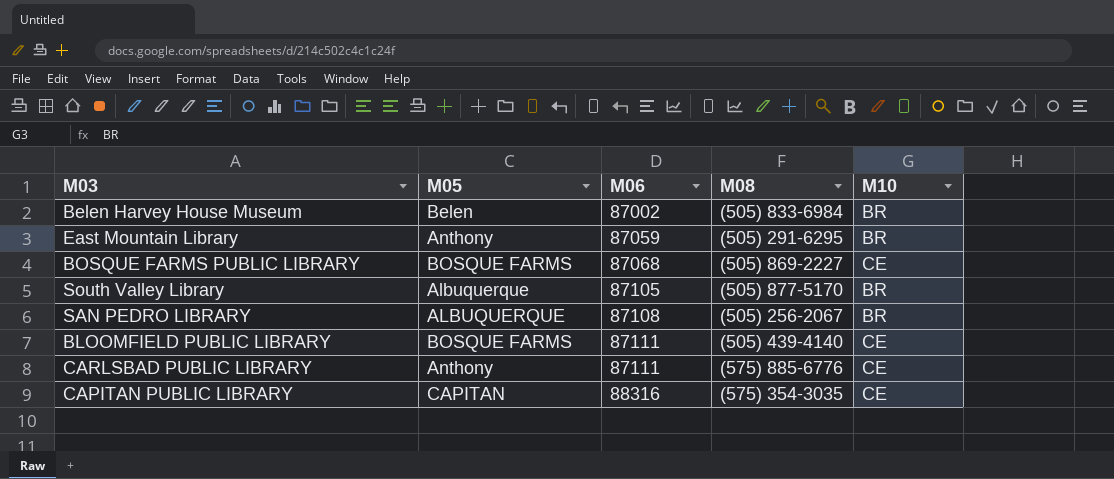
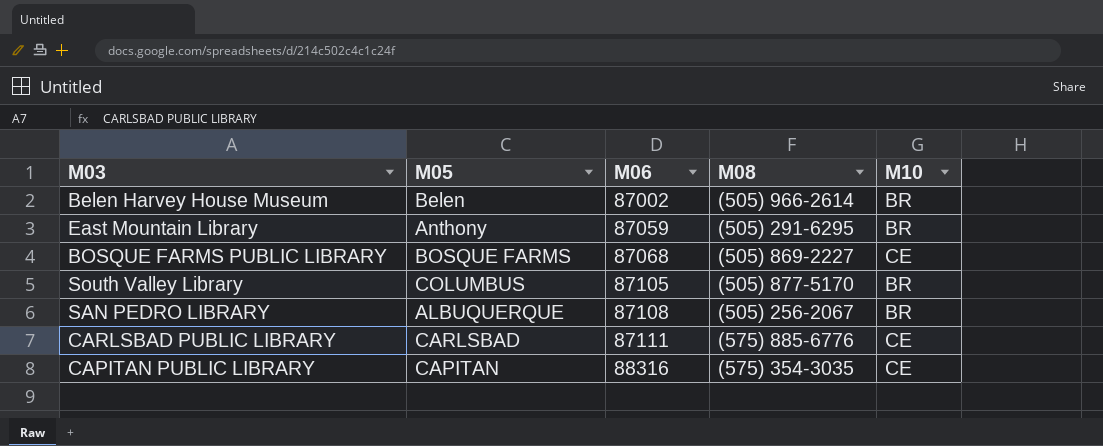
row BLOOMFIELD PUBLIC LIBRARY: BOSQUE FARMS | 87111 | (505) 439-4140 | CE -> none
Belen Harvey House Museum | M08: (505) 833-6984 -> (505) 966-2614
South Valley Library | M05: Albuquerque -> COLUMBUS
CARLSBAD PUBLIC LIBRARY | M05: Anthony -> CARLSBAD

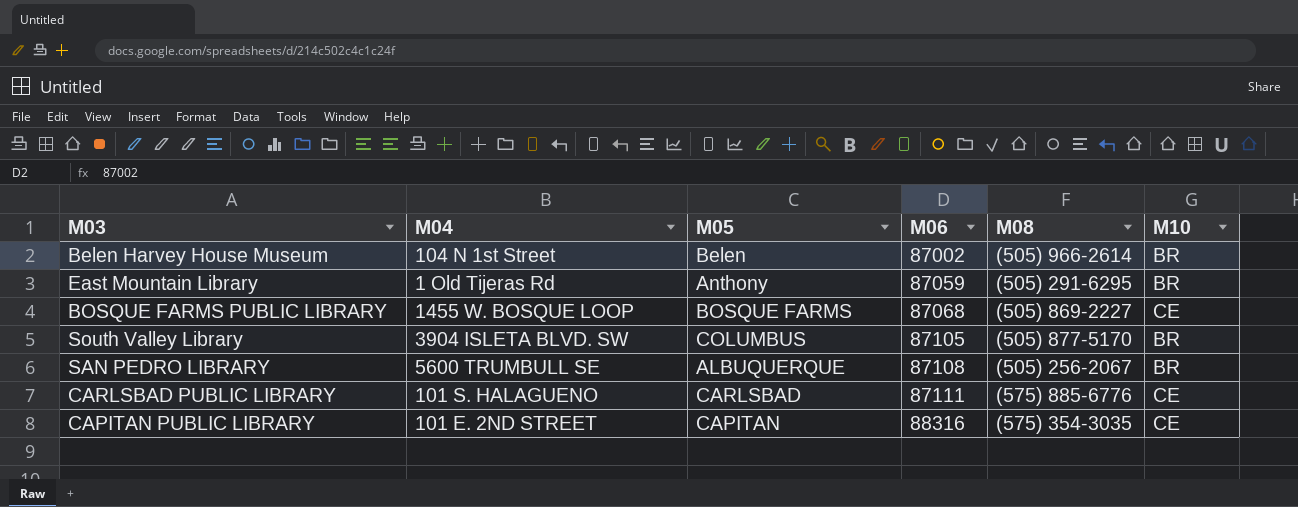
column M04 | position: none -> 2

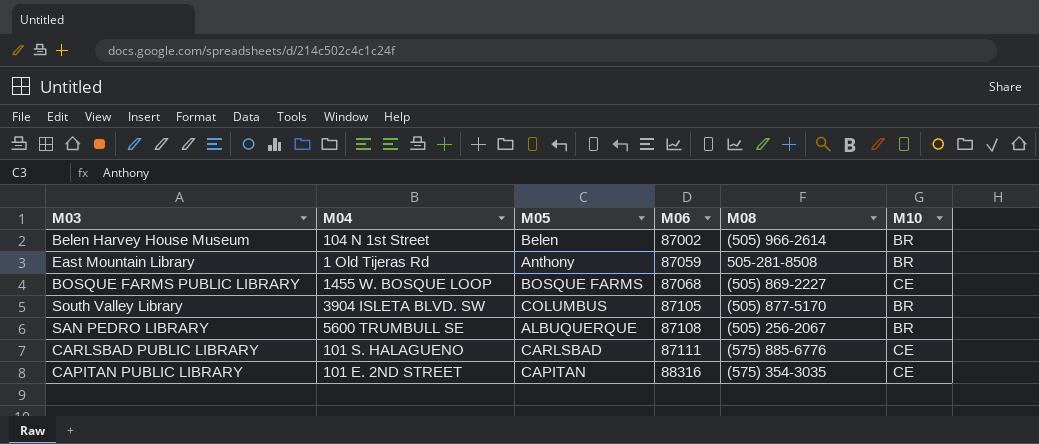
East Mountain Library | M08: (505) 291-6295 -> 505-281-8508

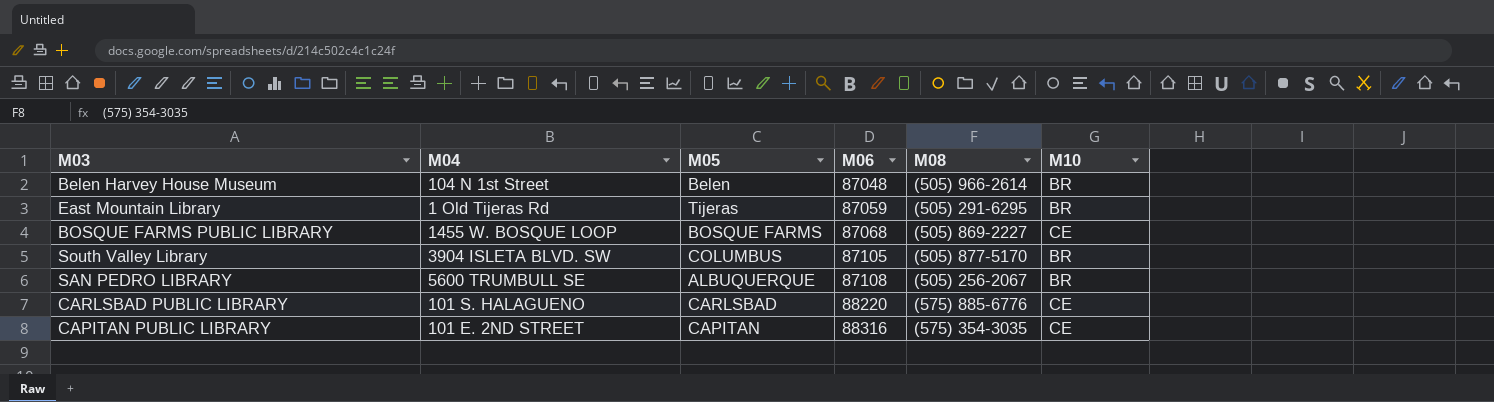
Belen Harvey House Museum | M06: 87002 -> 87048
East Mountain Library | M05: Anthony -> Tijeras
East Mountain Library | M08: 505-281-8508 -> (505) 291-6295
CARLSBAD PUBLIC LIBRARY | M06: 87111 -> 88220

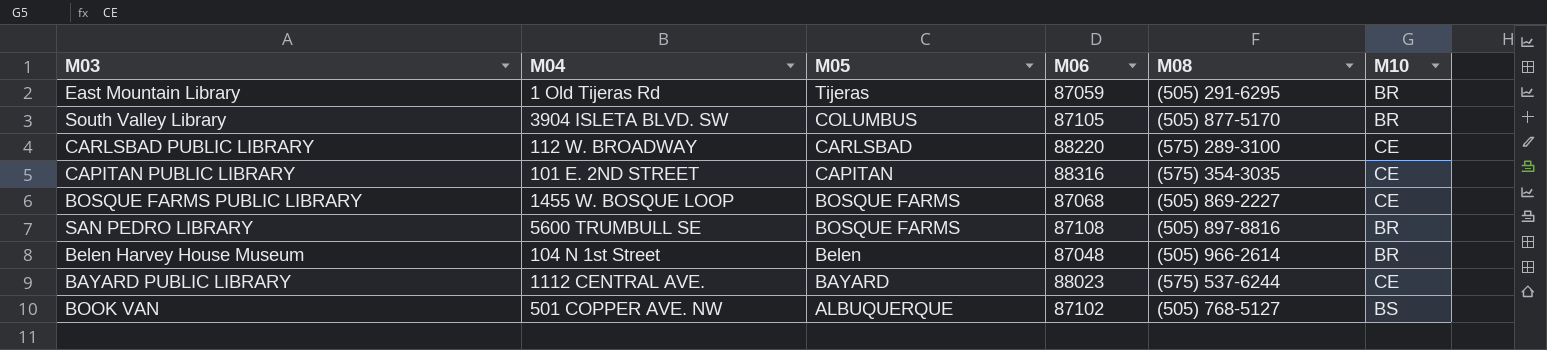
row order: M06 ascending -> M05 descending
CARLSBAD PUBLIC LIBRARY | M04: 101 S. HALAGUENO -> 112 W. BROADWAY
CARLSBAD PUBLIC LIBRARY | M08: (575) 885-6776 -> (575) 289-3100
SAN PEDRO LIBRARY | M05: ALBUQUERQUE -> BOSQUE FARMS
SAN PEDRO LIBRARY | M08: (505) 256-2067 -> (505) 897-8816
row BAYARD PUBLIC LIBRARY: none -> 1112 CENTRAL AVE. | BAYARD | 88023 | (575) 537-6244 | CE
row BOOK VAN: none -> 501 COPPER AVE. NW | ALBUQUERQUE | 87102 | (505) 768-5127 | BS

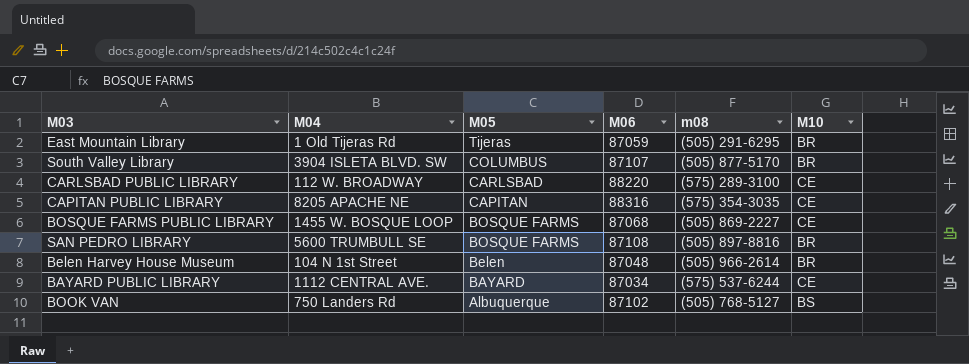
column name: M08 -> m08
South Valley Library | M06: 87105 -> 87107
CAPITAN PUBLIC LIBRARY | M04: 101 E. 2ND STREET -> 8205 APACHE NE
BAYARD PUBLIC LIBRARY | M06: 88023 -> 87034
BOOK VAN | M04: 501 COPPER AVE. NW -> 750 Landers Rd
BOOK VAN | M05: ALBUQUERQUE -> Albuquerque

